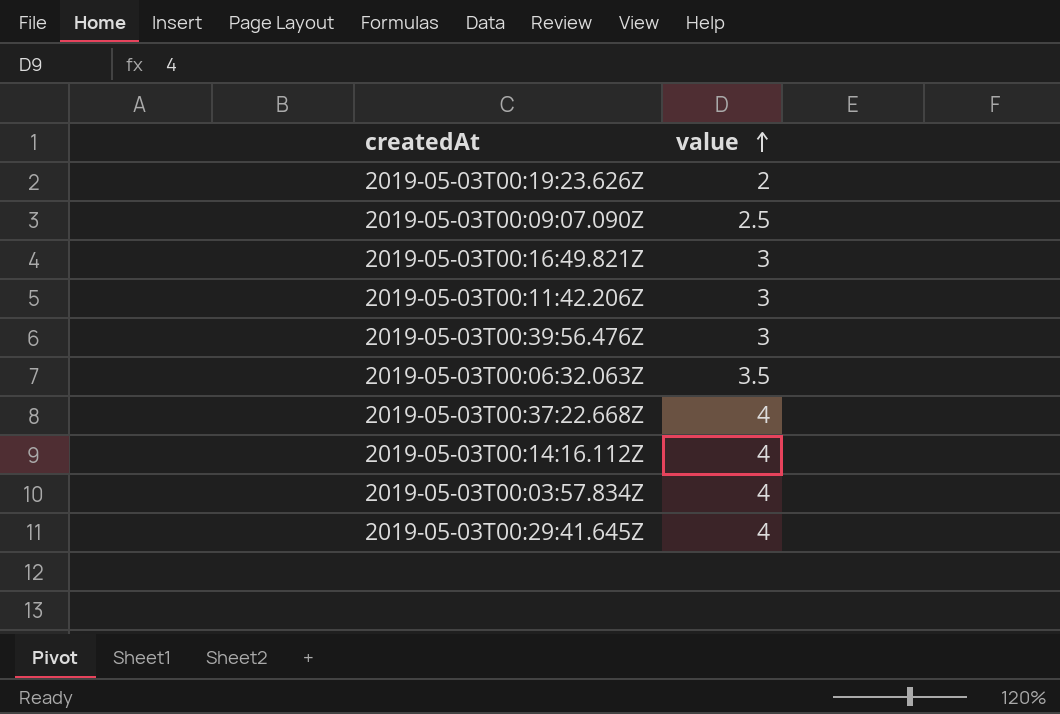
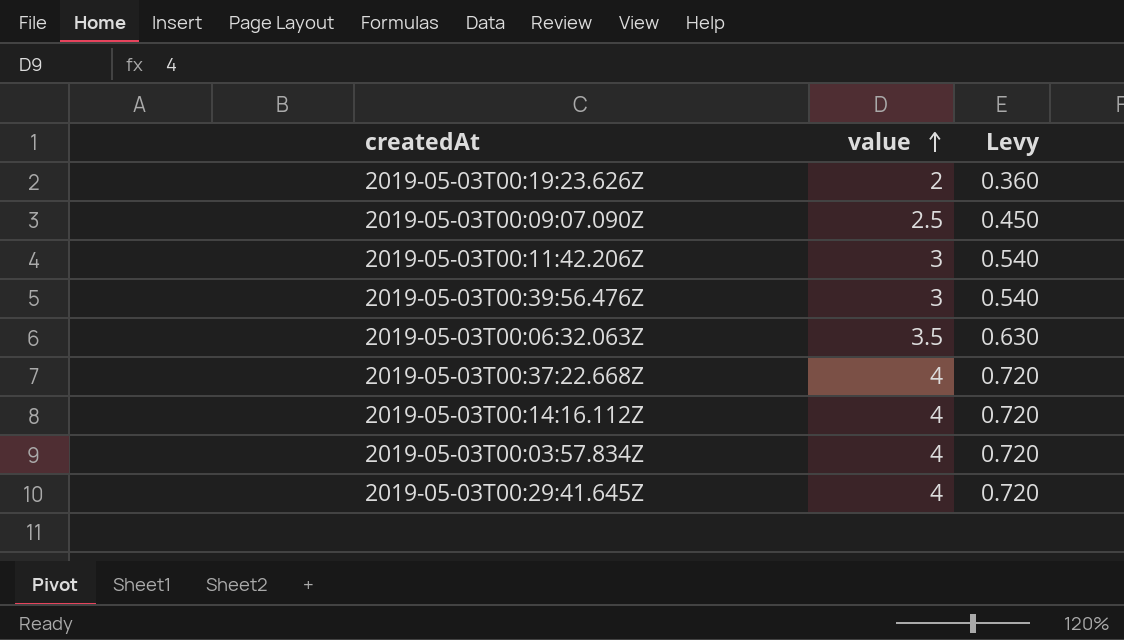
column Levy | formula: none -> [value] * 0.18
row 2019-05-03T00:16:49.821Z: 3 -> none

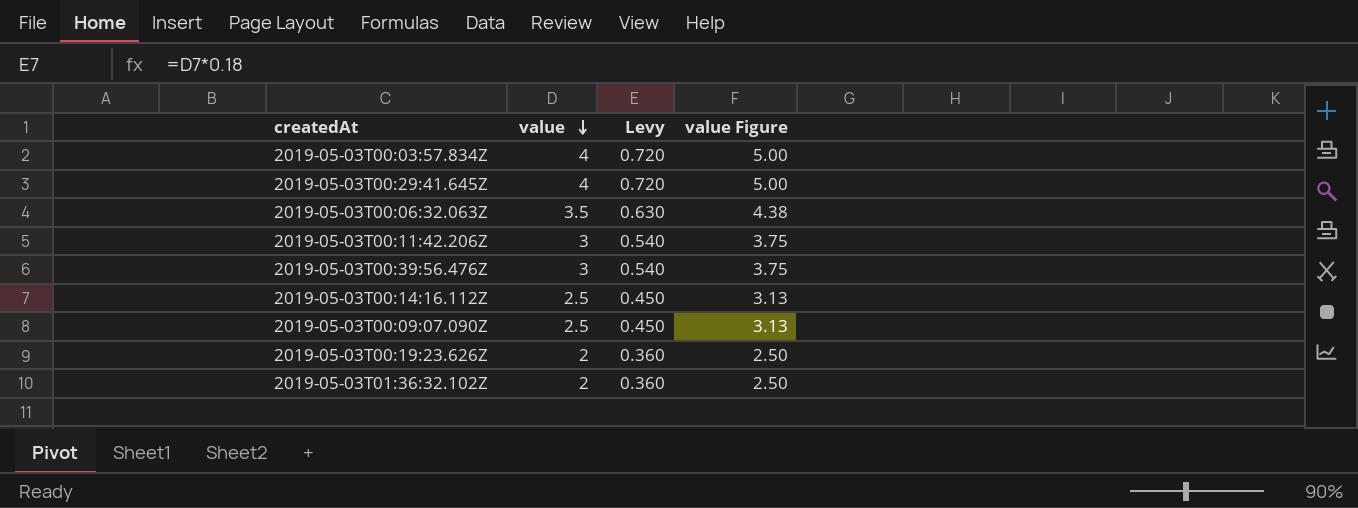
row order: value ascending -> value descending
column value Figure | formula: none -> [value] * 1.25
row 2019-05-03T00:37:22.668Z: 4 | 0.720 -> none
2019-05-03T00:14:16.112Z | value: 4 -> 2.5
2019-05-03T00:14:16.112Z | Levy: 0.720 -> 0.450
row 2019-05-03T01:36:32.102Z: none -> 2 | 0.360 | 2.50

